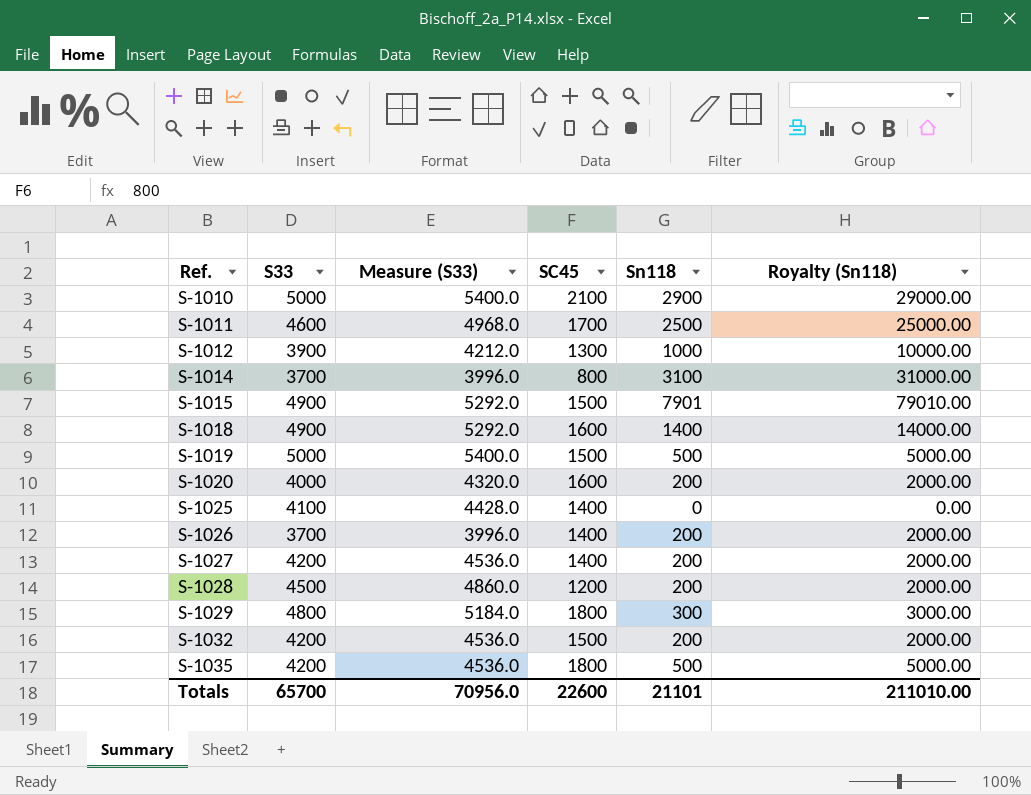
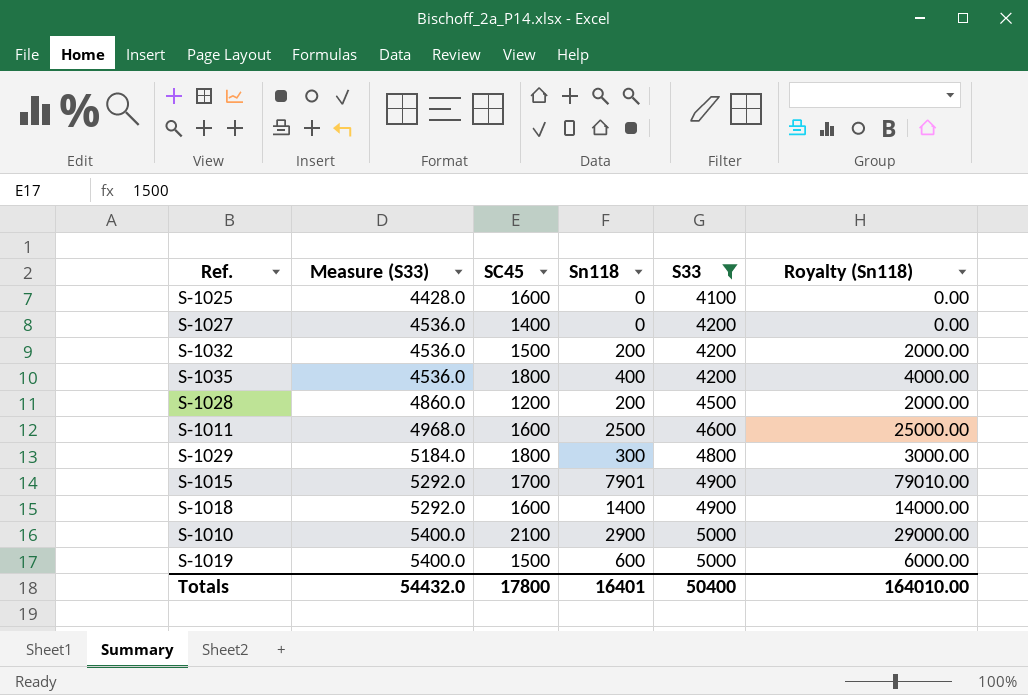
filter: none -> S33 >= 4100
row order: Ref. ascending -> Measure (S33) ascending
column S33 | position: 2 -> 5
S-1025 | SC45: 1400 -> 1600
S-1027 | Sn118: 200 -> 0
S-1027 | Royalty (Sn118): 2000.00 -> 0.00
S-1035 | Sn118: 500 -> 400
S-1035 | Royalty (Sn118): 5000.00 -> 4000.00
S-1011 | SC45: 1700 -> 1600
S-1015 | SC45: 1500 -> 1700
S-1019 | Sn118: 500 -> 600
S-1019 | Royalty (Sn118): 5000.00 -> 6000.00
Totals | Measure (S33): 70956.0 -> 54432.0
Totals | SC45: 22600 -> 17800
Totals | Sn118: 21101 -> 16401
Totals | S33: 65700 -> 50400
Totals | Royalty (Sn118): 211010.00 -> 164010.00

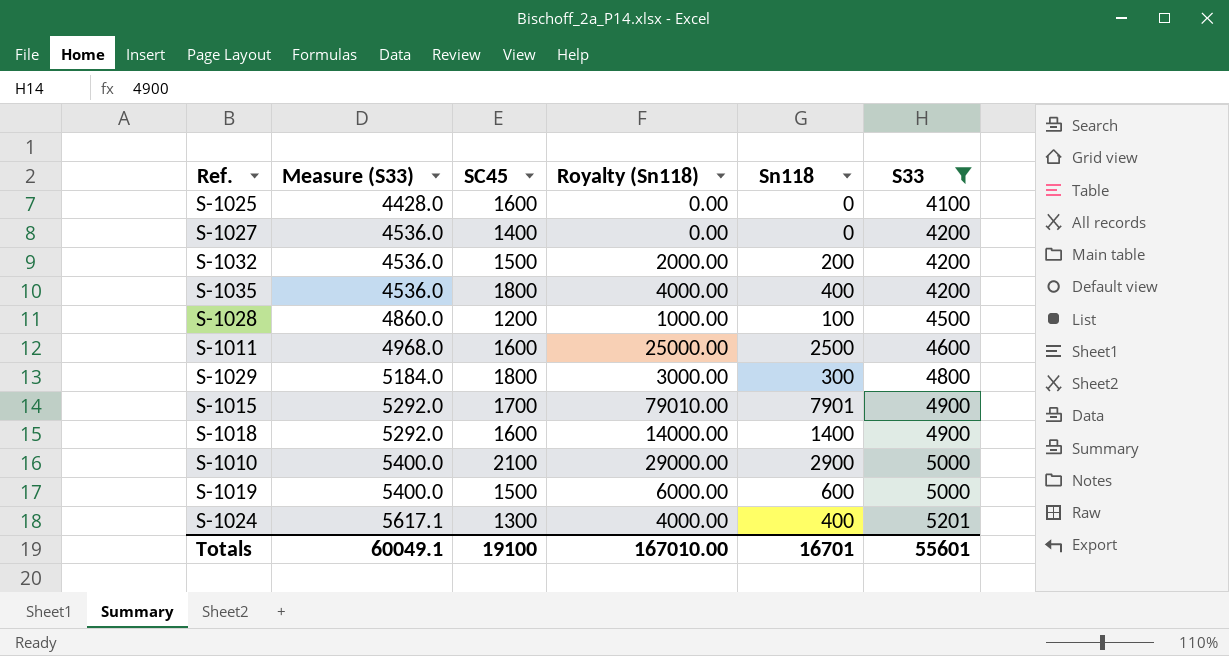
column Royalty (Sn118) | position: 6 -> 4
S-1028 | Royalty (Sn118): 2000.00 -> 1000.00
S-1028 | Sn118: 200 -> 100
row S-1024: none -> 5617.1 | 1300 | 4000.00 | 400 | 5201
Totals | Measure (S33): 54432.0 -> 60049.1
Totals | SC45: 17800 -> 19100
Totals | Royalty (Sn118): 164010.00 -> 167010.00
Totals | Sn118: 16401 -> 16701
Totals | S33: 50400 -> 55601

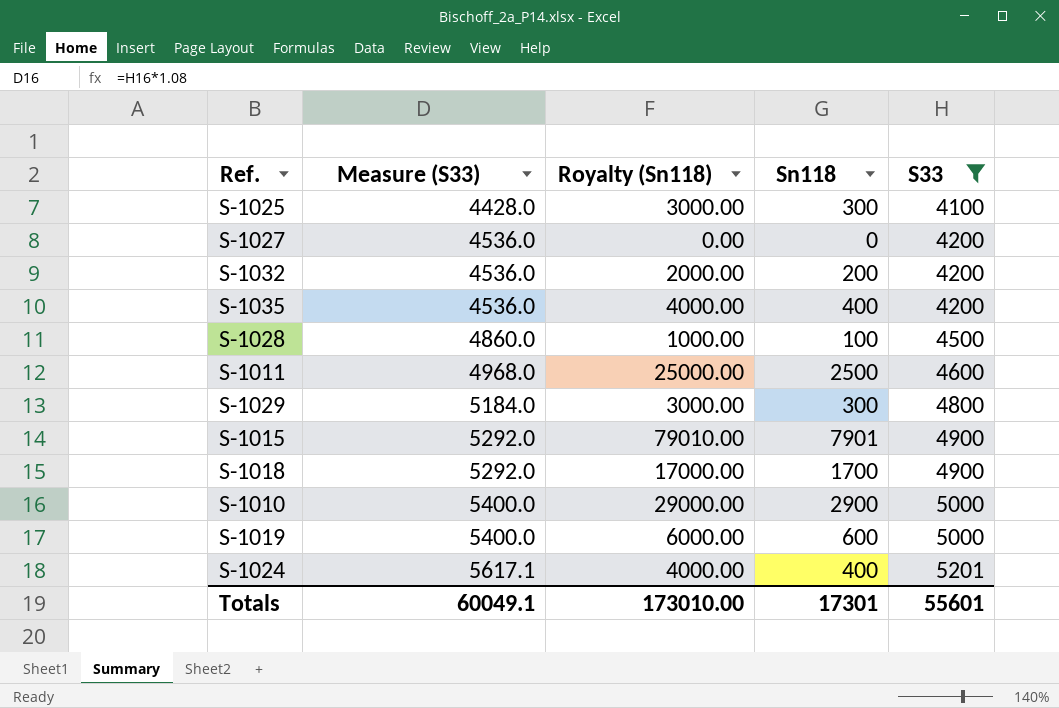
column SC45 | position: 3 -> none
S-1025 | Royalty (Sn118): 0.00 -> 3000.00
S-1025 | Sn118: 0 -> 300
S-1018 | Royalty (Sn118): 14000.00 -> 17000.00
S-1018 | Sn118: 1400 -> 1700
Totals | Royalty (Sn118): 167010.00 -> 173010.00
Totals | Sn118: 16701 -> 17301

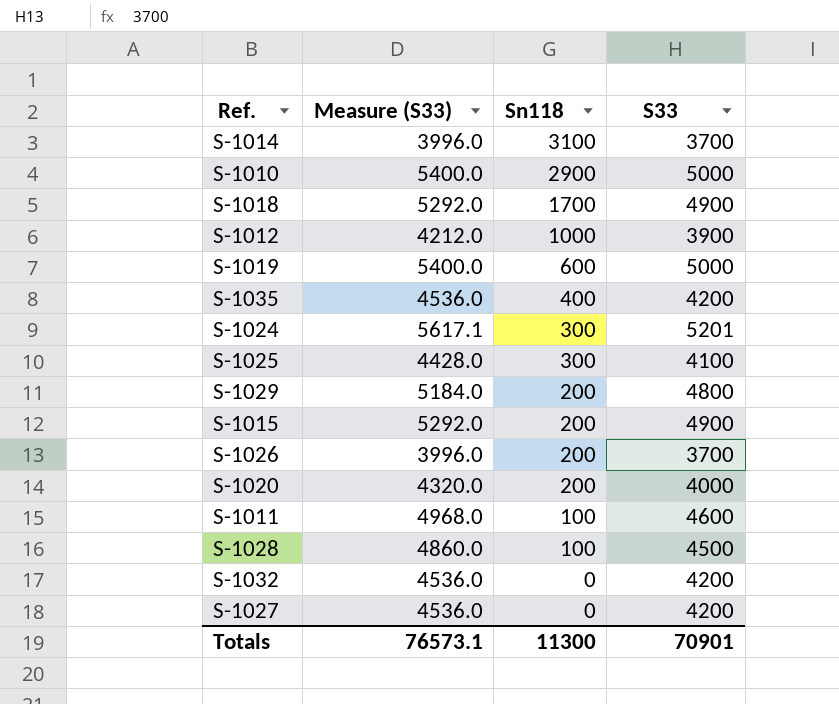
filter: S33 >= 4100 -> none
row order: Measure (S33) ascending -> Sn118 descending
column Royalty (Sn118) | formula: [Sn118] * 10 -> none
S-1024 | Sn118: 400 -> 300
S-1029 | Sn118: 300 -> 200
S-1015 | Sn118: 7901 -> 200
S-1011 | Sn118: 2500 -> 100
S-1032 | Sn118: 200 -> 0
Totals | Measure (S33): 60049.1 -> 76573.1
Totals | Sn118: 17301 -> 11300
Totals | S33: 55601 -> 70901

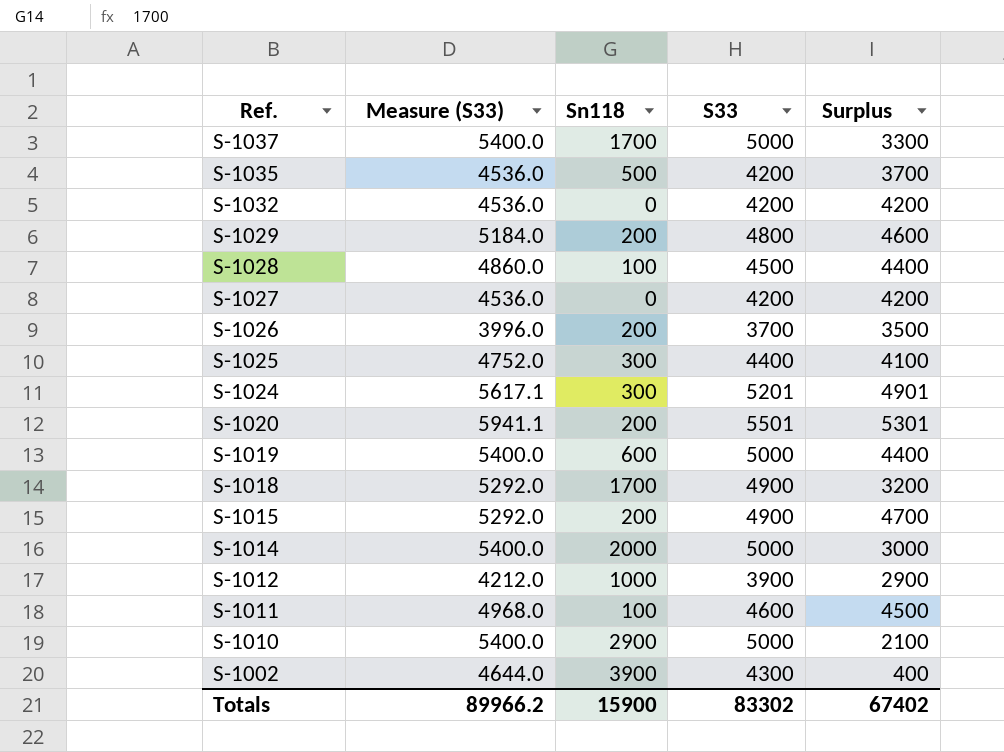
row order: Sn118 descending -> Ref. descending
column Surplus | formula: none -> [S33] - [Sn118]
row S-1037: none -> 5400.0 | 1700 | 5000 | 3300
S-1035 | Sn118: 400 -> 500
S-1025 | Measure (S33): 4428.0 -> 4752.0
S-1025 | S33: 4100 -> 4400
S-1020 | Measure (S33): 4320.0 -> 5941.1
S-1020 | S33: 4000 -> 5501
S-1014 | Measure (S33): 3996.0 -> 5400.0
S-1014 | Sn118: 3100 -> 2000
S-1014 | S33: 3700 -> 5000
row S-1002: none -> 4644.0 | 3900 | 4300 | 400
Totals | Measure (S33): 76573.1 -> 89966.2
Totals | Sn118: 11300 -> 15900
Totals | S33: 70901 -> 83302

